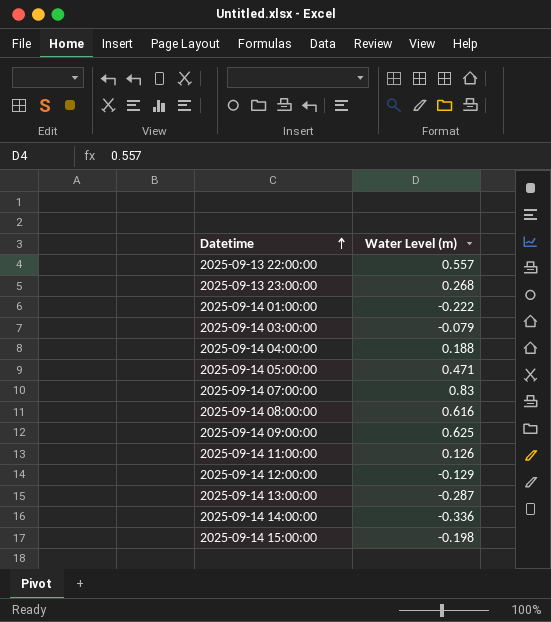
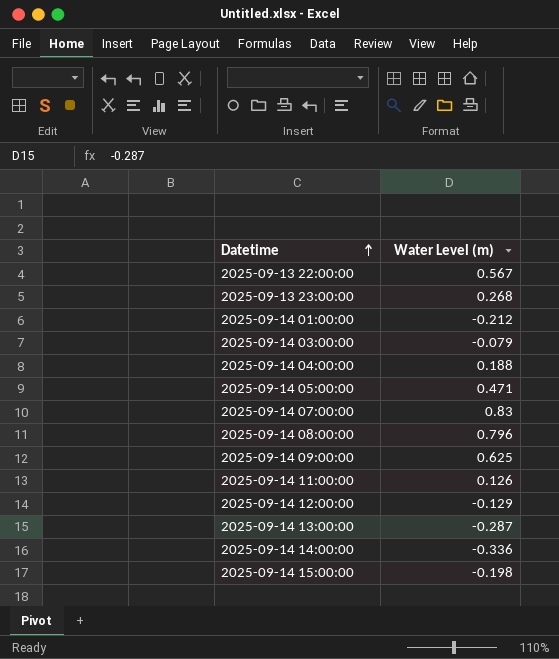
2025-09-13 22:00:00 | Water Level (m): 0.557 -> 0.567
2025-09-14 01:00:00 | Water Level (m): -0.222 -> -0.212
2025-09-14 08:00:00 | Water Level (m): 0.616 -> 0.796

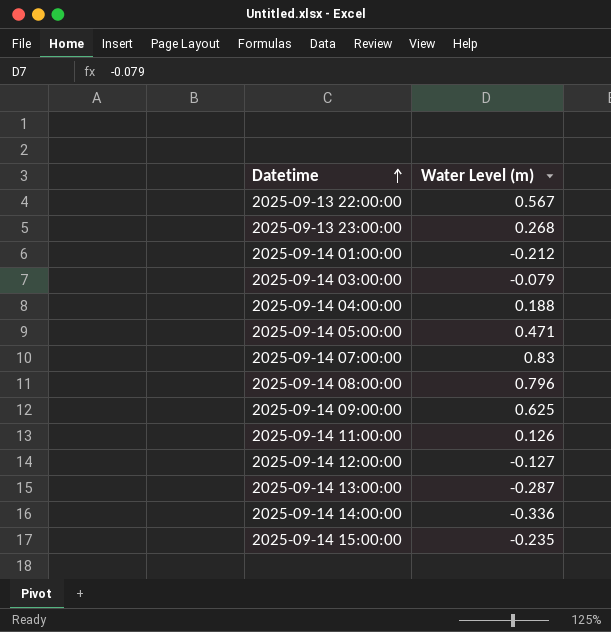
2025-09-14 12:00:00 | Water Level (m): -0.129 -> -0.127
2025-09-14 15:00:00 | Water Level (m): -0.198 -> -0.235

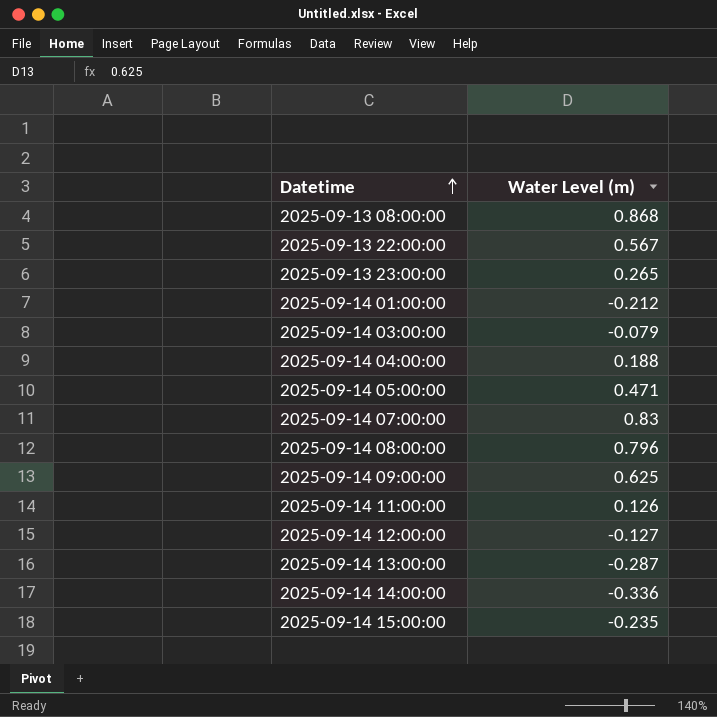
row 2025-09-13 08:00:00: none -> 0.868
2025-09-13 23:00:00 | Water Level (m): 0.268 -> 0.265

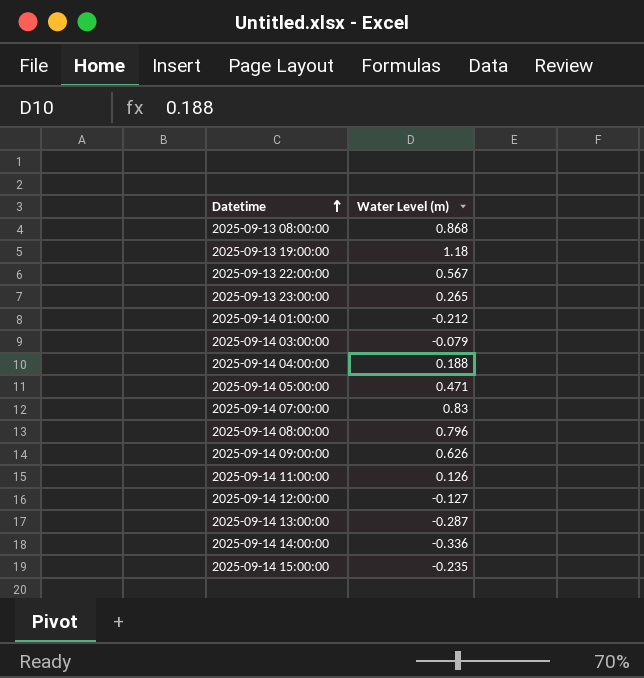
row 2025-09-13 19:00:00: none -> 1.18
2025-09-14 09:00:00 | Water Level (m): 0.625 -> 0.626

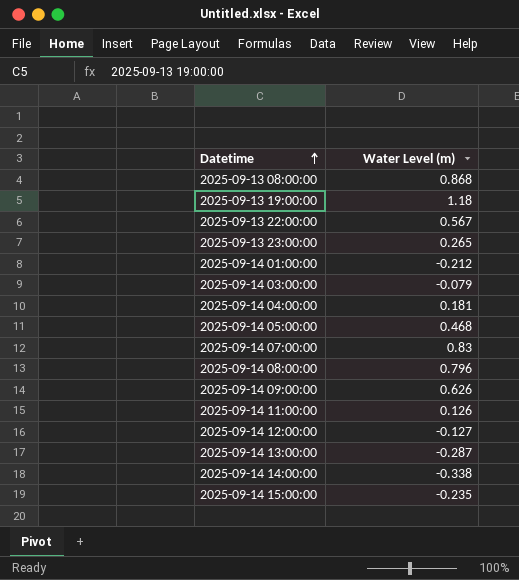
2025-09-14 04:00:00 | Water Level (m): 0.188 -> 0.181
2025-09-14 05:00:00 | Water Level (m): 0.471 -> 0.468
2025-09-14 14:00:00 | Water Level (m): -0.336 -> -0.338

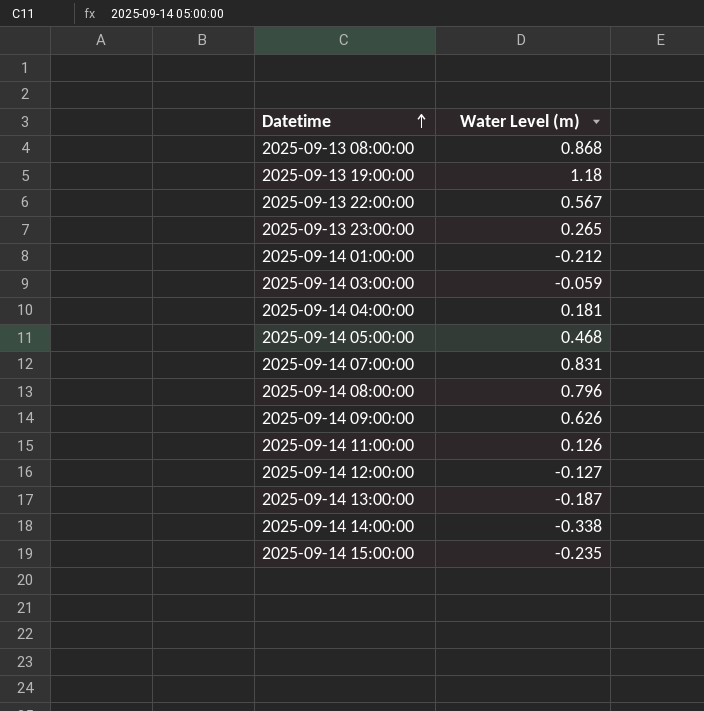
2025-09-14 03:00:00 | Water Level (m): -0.079 -> -0.059
2025-09-14 07:00:00 | Water Level (m): 0.83 -> 0.831
2025-09-14 13:00:00 | Water Level (m): -0.287 -> -0.187

